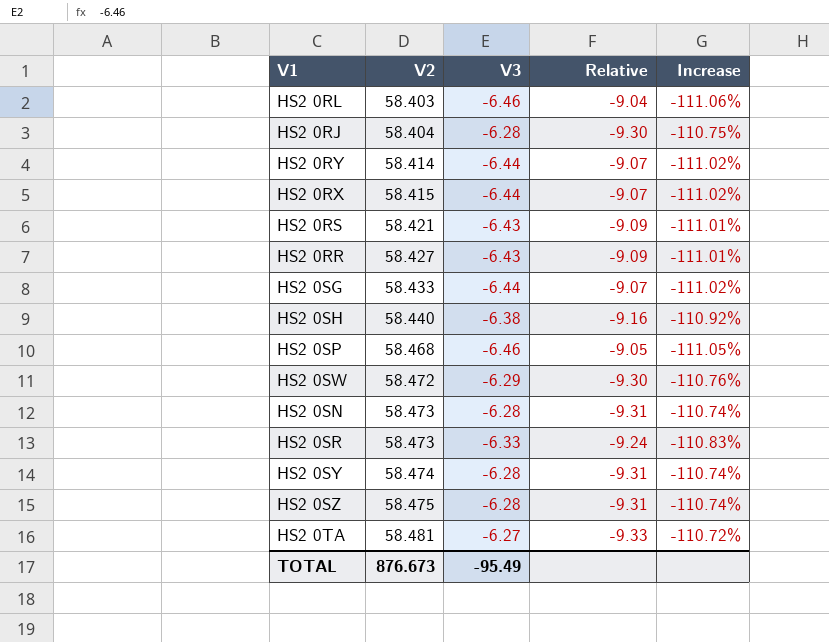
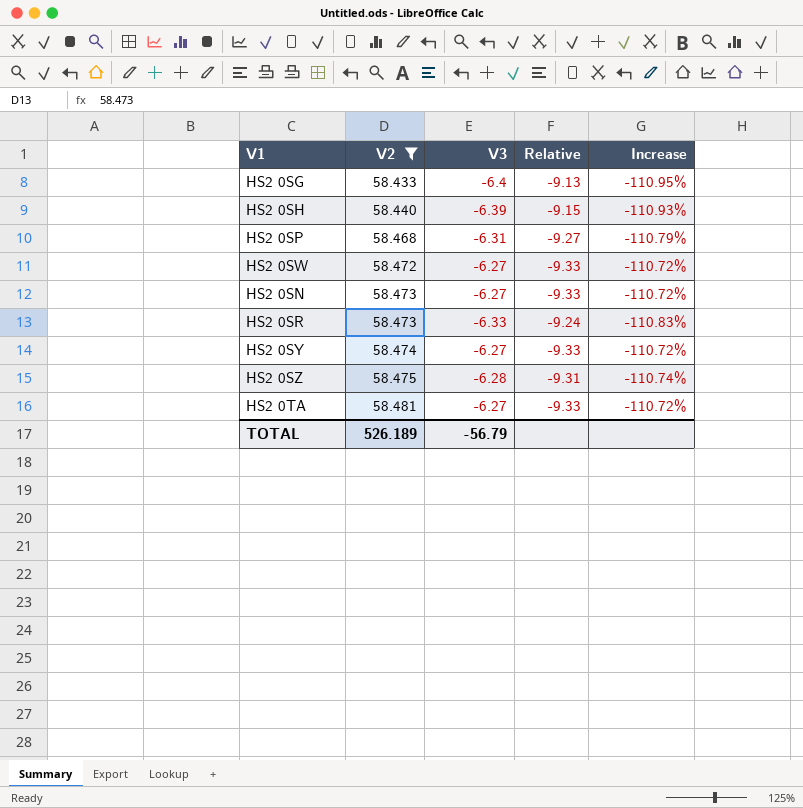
filter: none -> V2 >= 58.433
HS2 0SG | V3: -6.44 -> -6.4
HS2 0SG | Relative: -9.07 -> -9.13
HS2 0SG | Increase: -111.02% -> -110.95%
HS2 0SH | V3: -6.38 -> -6.39
HS2 0SH | Relative: -9.16 -> -9.15
HS2 0SH | Increase: -110.92% -> -110.93%
HS2 0SP | V3: -6.46 -> -6.31
HS2 0SP | Relative: -9.05 -> -9.27
HS2 0SP | Increase: -111.05% -> -110.79%
HS2 0SW | V3: -6.29 -> -6.27
HS2 0SW | Relative: -9.30 -> -9.33
HS2 0SW | Increase: -110.76% -> -110.72%
HS2 0SN | V3: -6.28 -> -6.27
HS2 0SN | Relative: -9.31 -> -9.33
HS2 0SN | Increase: -110.74% -> -110.72%
HS2 0SY | V3: -6.28 -> -6.27
HS2 0SY | Relative: -9.31 -> -9.33
HS2 0SY | Increase: -110.74% -> -110.72%
TOTAL | V2: 876.673 -> 526.189
TOTAL | V3: -95.49 -> -56.79

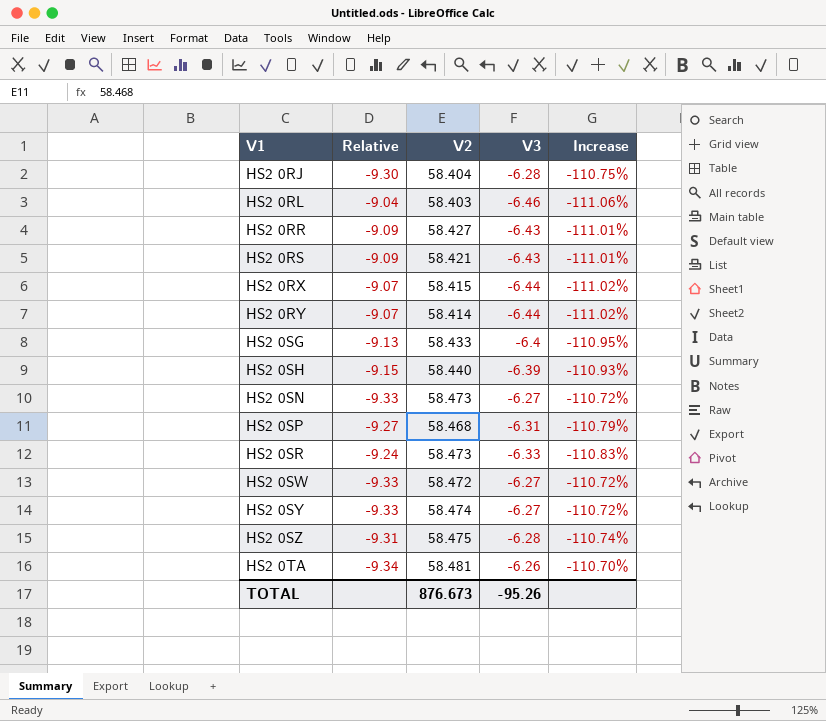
filter: V2 >= 58.433 -> none
row order: V2 ascending -> V1 ascending
column Relative | position: 4 -> 2
HS2 0TA | Relative: -9.33 -> -9.34
HS2 0TA | V3: -6.27 -> -6.26
HS2 0TA | Increase: -110.72% -> -110.70%
TOTAL | V2: 526.189 -> 876.673
TOTAL | V3: -56.79 -> -95.26

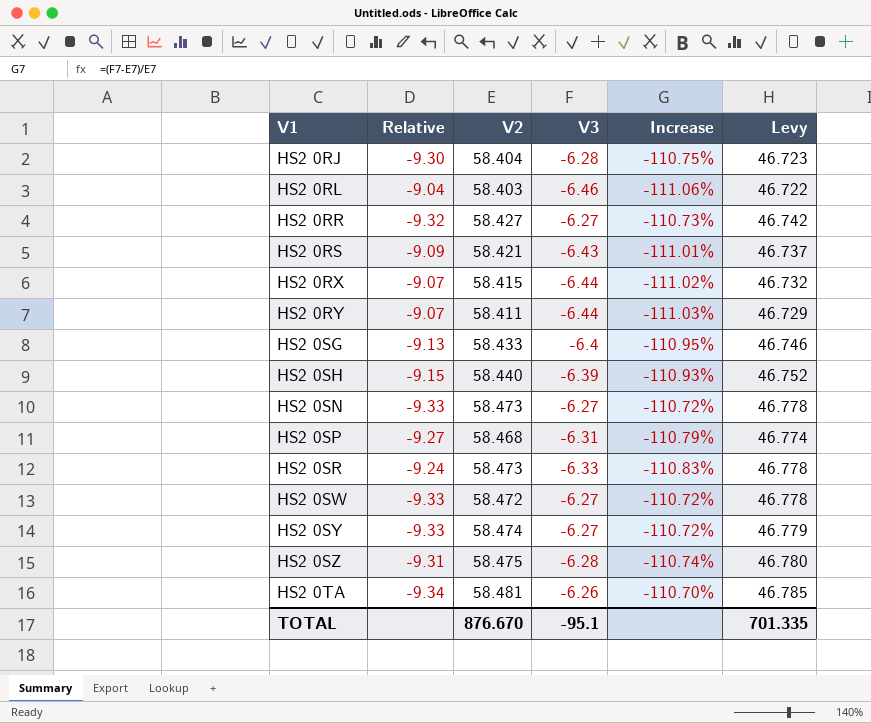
column Levy | formula: none -> [V2] * 0.8
HS2 0RR | Relative: -9.09 -> -9.32
HS2 0RR | V3: -6.43 -> -6.27
HS2 0RR | Increase: -111.01% -> -110.73%
HS2 0RY | V2: 58.414 -> 58.411
HS2 0RY | Increase: -111.02% -> -111.03%
TOTAL | V2: 876.673 -> 876.670
TOTAL | V3: -95.26 -> -95.1

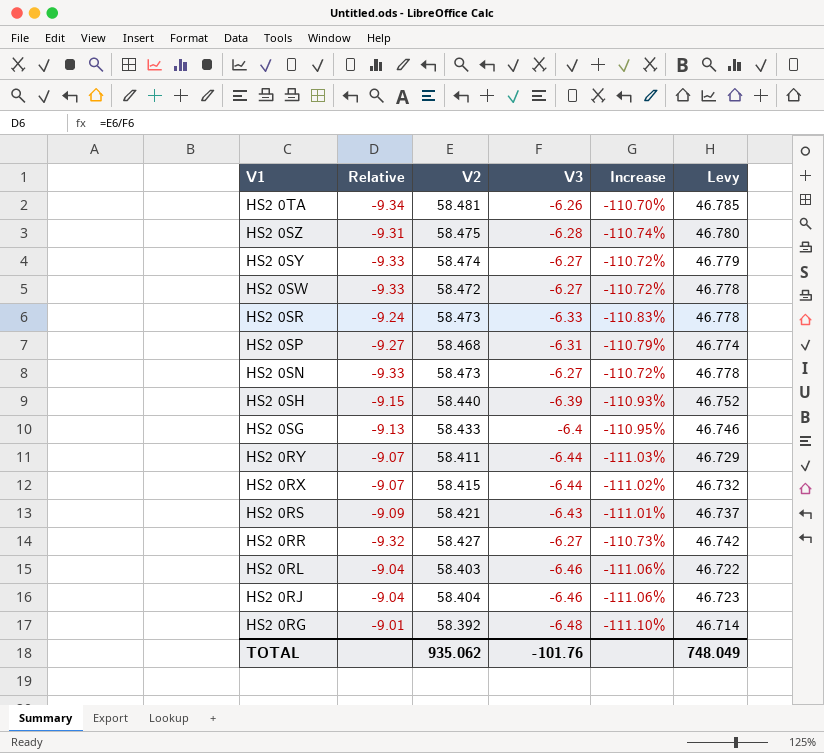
row order: V1 ascending -> V1 descending
HS2 0RJ | Relative: -9.30 -> -9.04
HS2 0RJ | V3: -6.28 -> -6.46
HS2 0RJ | Increase: -110.75% -> -111.06%
row HS2 0RG: none -> -9.01 | 58.392 | -6.48 | -111.10% | 46.714
TOTAL | V2: 876.670 -> 935.062
TOTAL | V3: -95.1 -> -101.76
TOTAL | Levy: 701.335 -> 748.049

